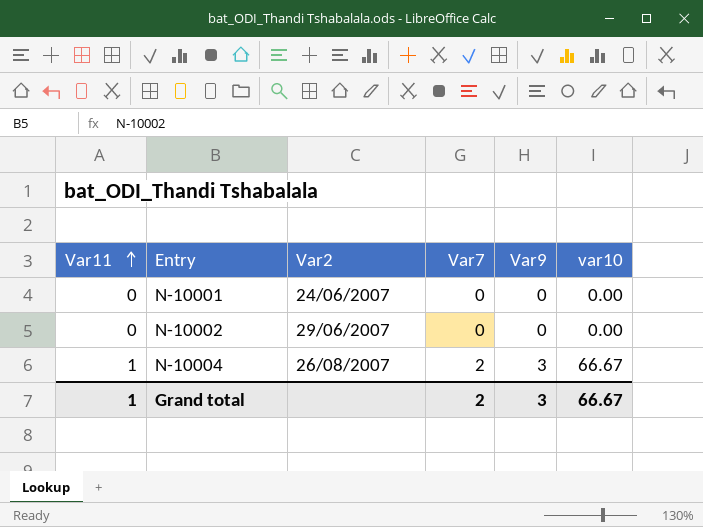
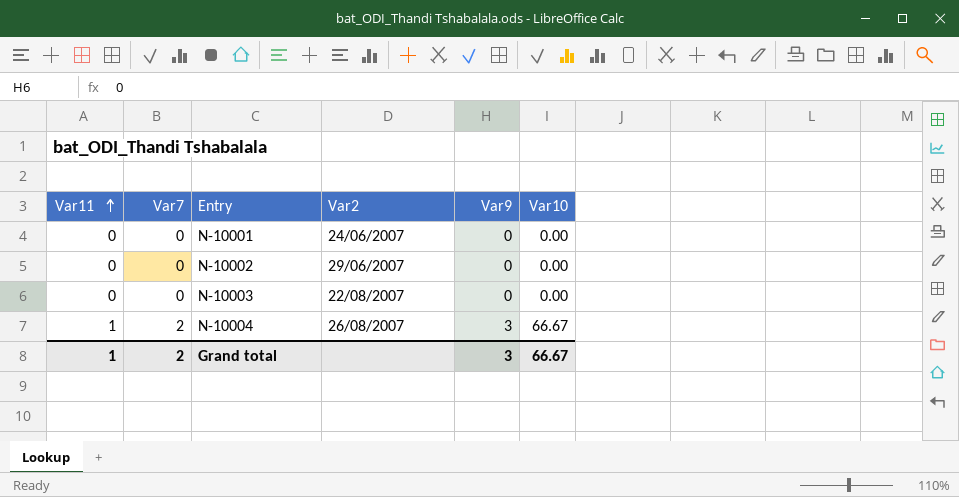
column Var7 | position: 4 -> 2
column name: var10 -> Var10
row N-10003: none -> 0 | 0 | 22/08/2007 | 0 | 0.00

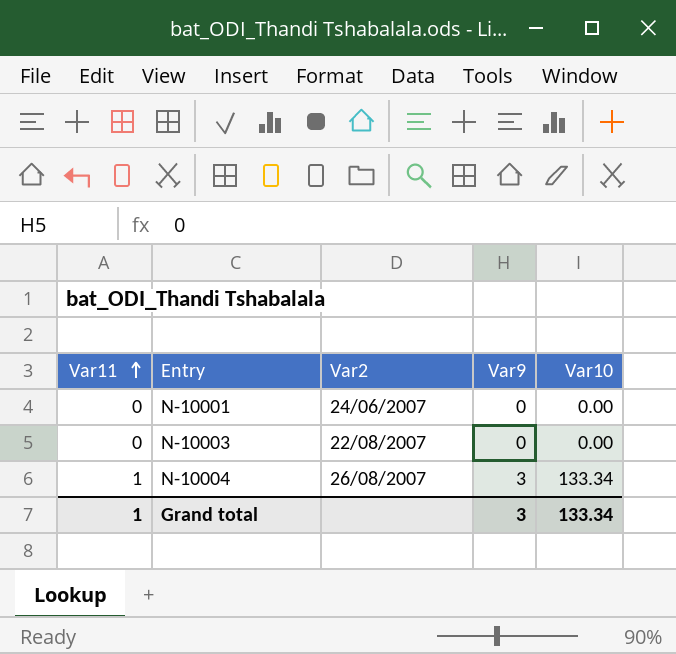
column Var7 | position: 2 -> none
row N-10002: 0 | 0 | 29/06/2007 | 0 | 0.00 -> none
N-10004 | Var10: 66.67 -> 133.34
Grand total | Var10: 66.67 -> 133.34

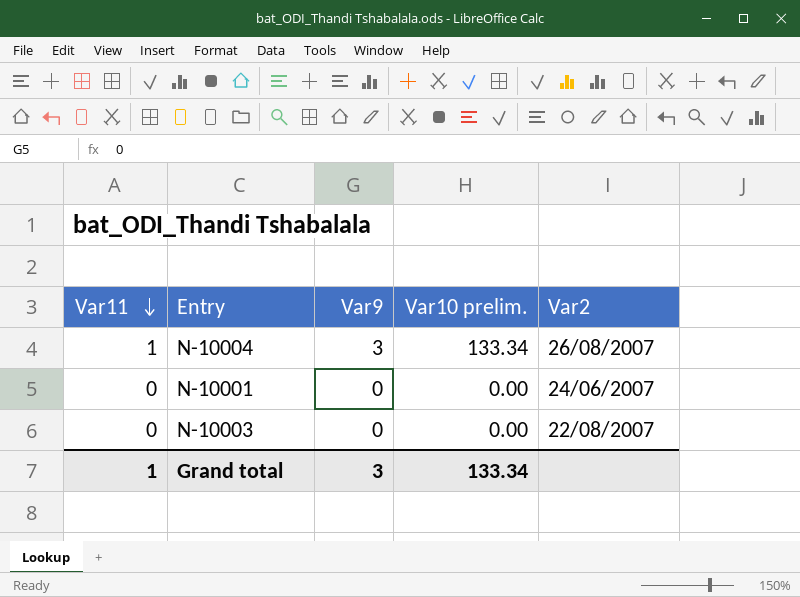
row order: Var11 ascending -> Var11 descending
column name: Var10 -> Var10 prelim.
column Var2 | position: 3 -> 5

